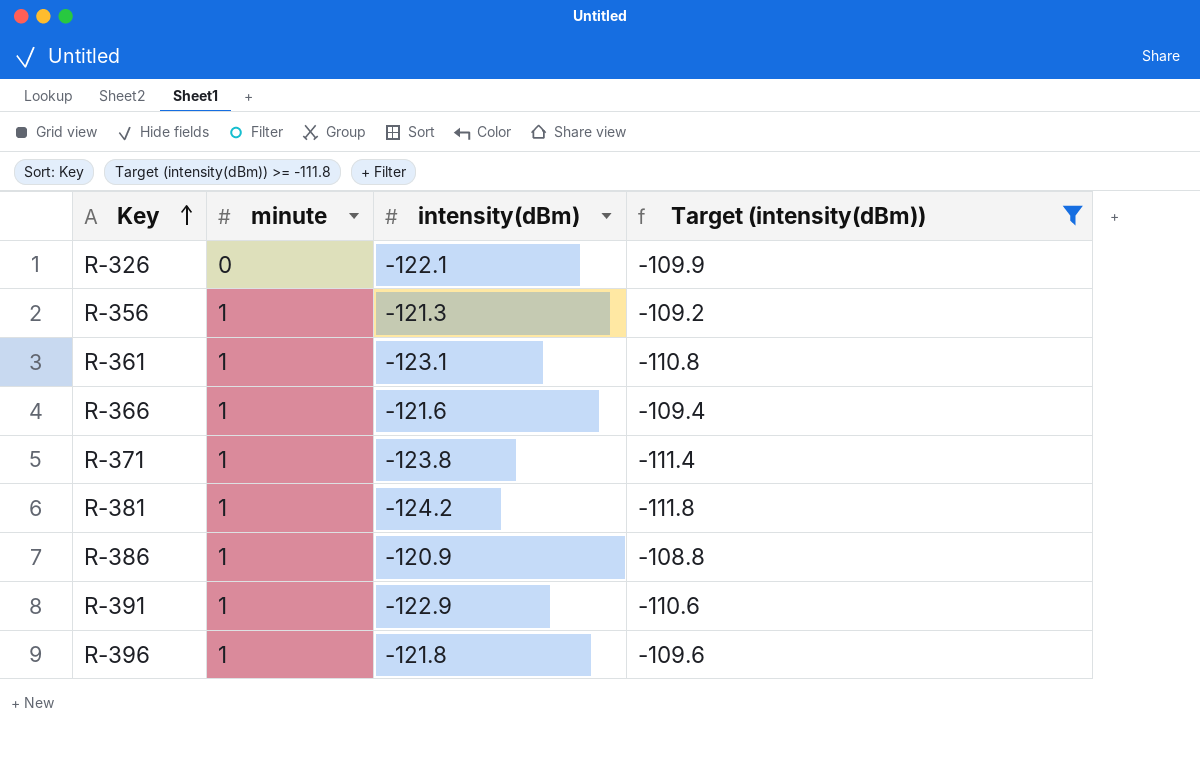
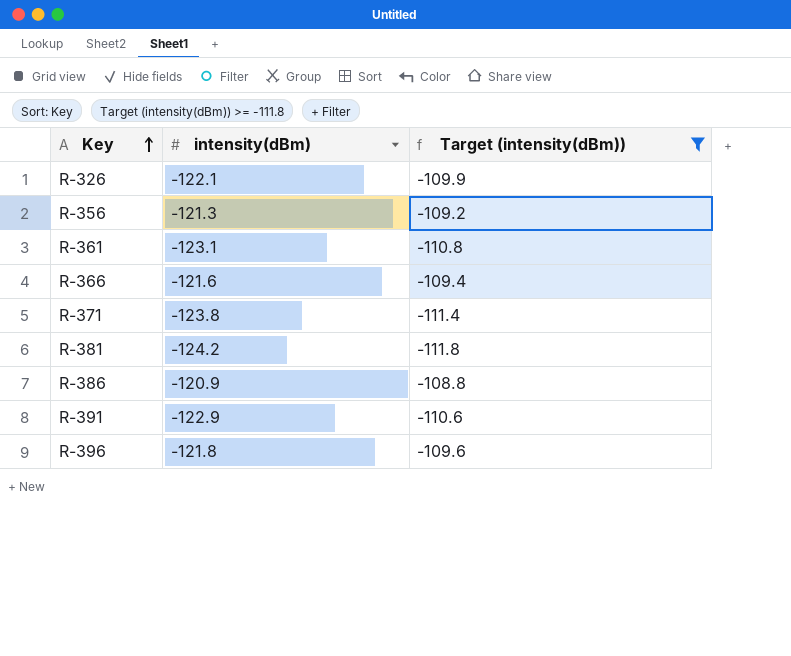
column minute | position: 2 -> none

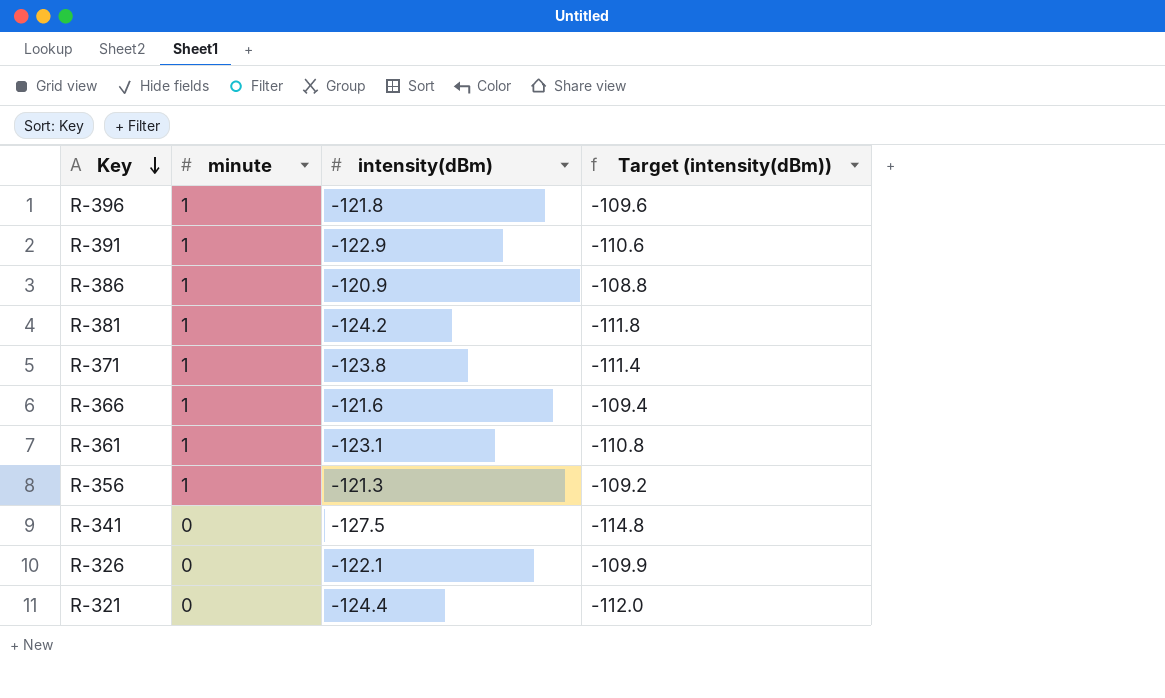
filter: Target (intensity(dBm)) >= -111.8 -> none
row order: Key ascending -> Key descending
column minute | position: none -> 2

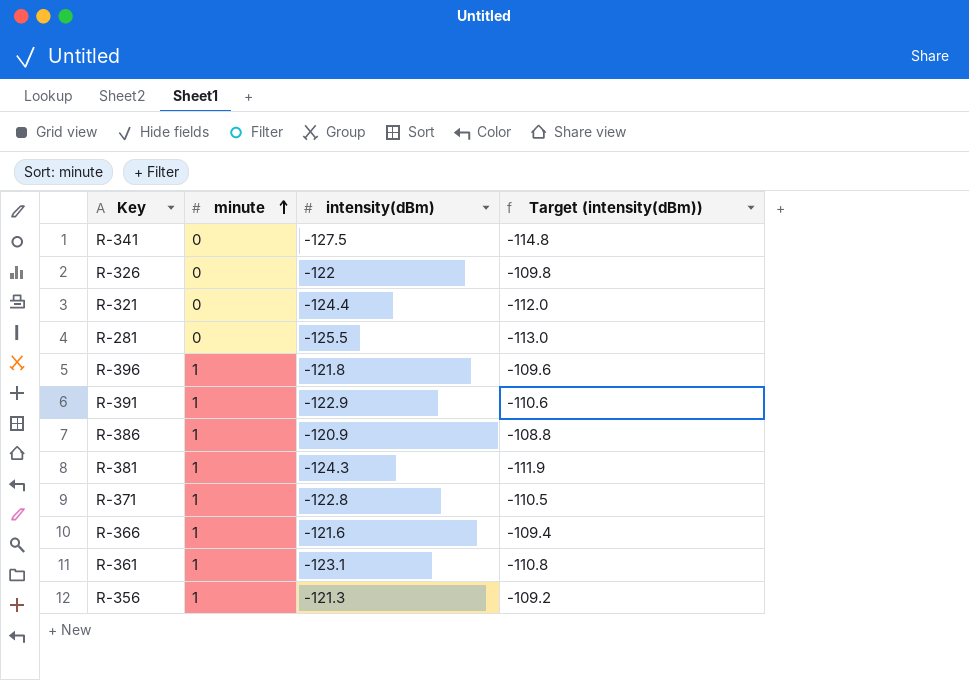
row order: Key descending -> minute ascending
R-326 | intensity(dBm): -122.1 -> -122
R-326 | Target (intensity(dBm)): -109.9 -> -109.8
row R-281: none -> 0 | -125.5 | -113.0
R-381 | intensity(dBm): -124.2 -> -124.3
R-381 | Target (intensity(dBm)): -111.8 -> -111.9
R-371 | intensity(dBm): -123.8 -> -122.8
R-371 | Target (intensity(dBm)): -111.4 -> -110.5

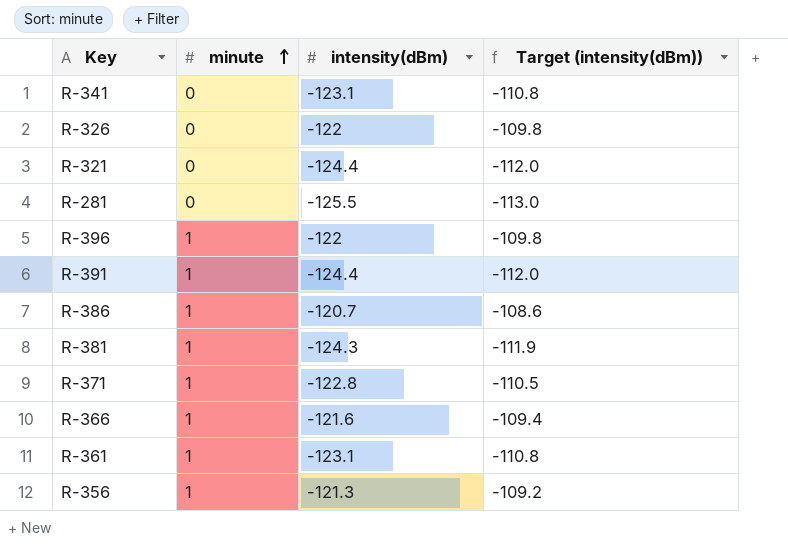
R-341 | intensity(dBm): -127.5 -> -123.1
R-341 | Target (intensity(dBm)): -114.8 -> -110.8
R-396 | intensity(dBm): -121.8 -> -122
R-396 | Target (intensity(dBm)): -109.6 -> -109.8
R-391 | intensity(dBm): -122.9 -> -124.4
R-391 | Target (intensity(dBm)): -110.6 -> -112.0
R-386 | intensity(dBm): -120.9 -> -120.7
R-386 | Target (intensity(dBm)): -108.8 -> -108.6

